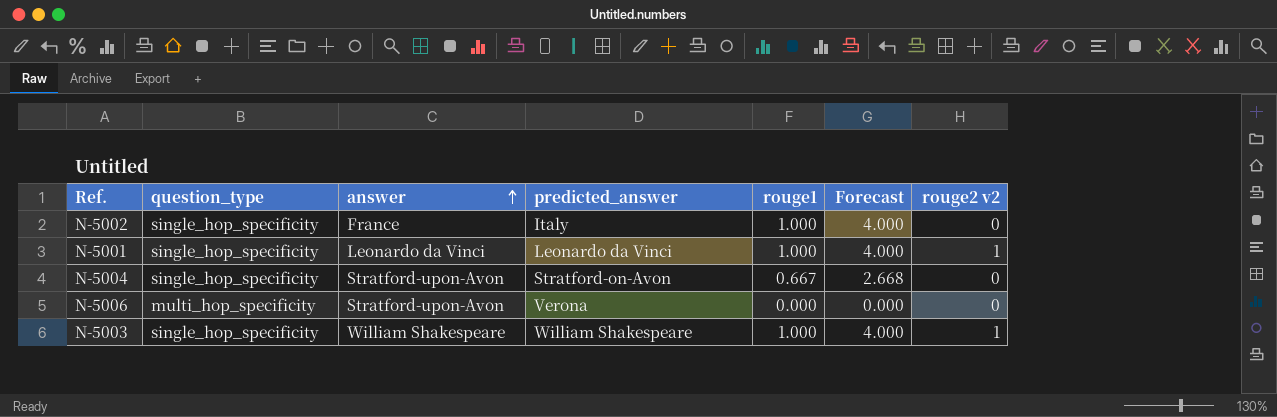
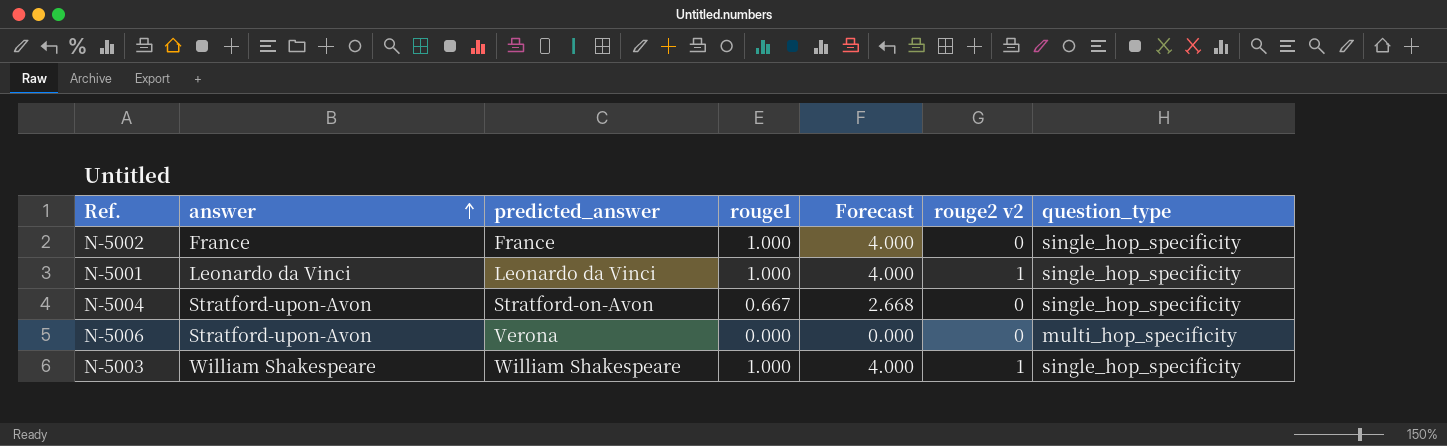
column question_type | position: 2 -> 7
N-5002 | predicted_answer: Italy -> France

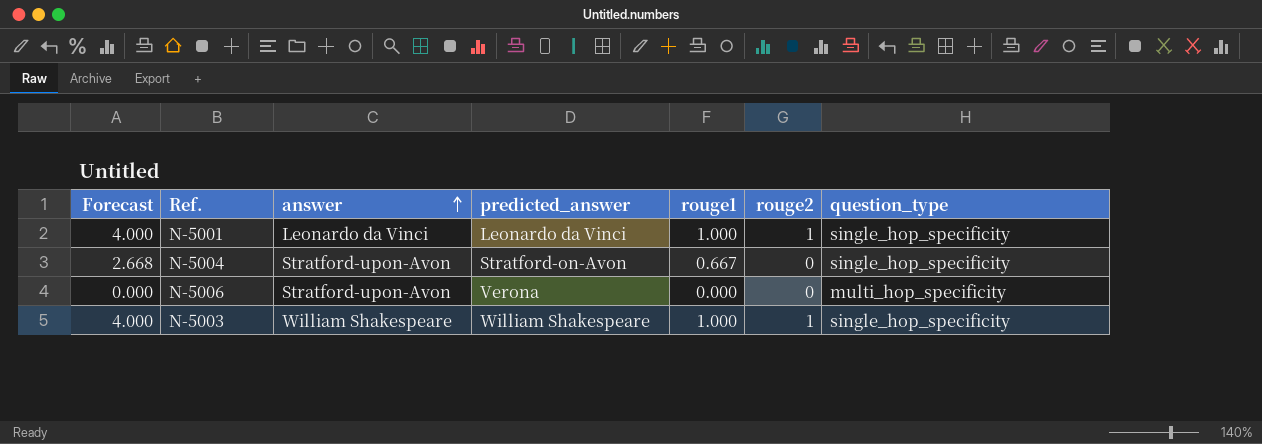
column Forecast | position: 5 -> 1
column name: rouge2 v2 -> rouge2
row N-5002: France | France | 1.000 | 4.000 | 0 | single_hop_specificity -> none

